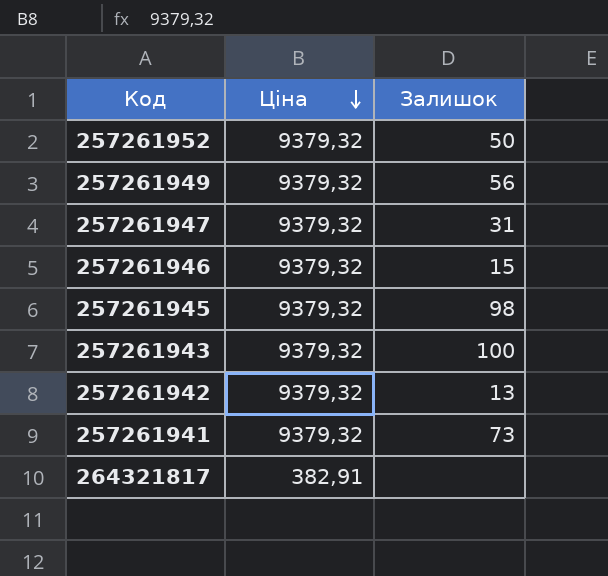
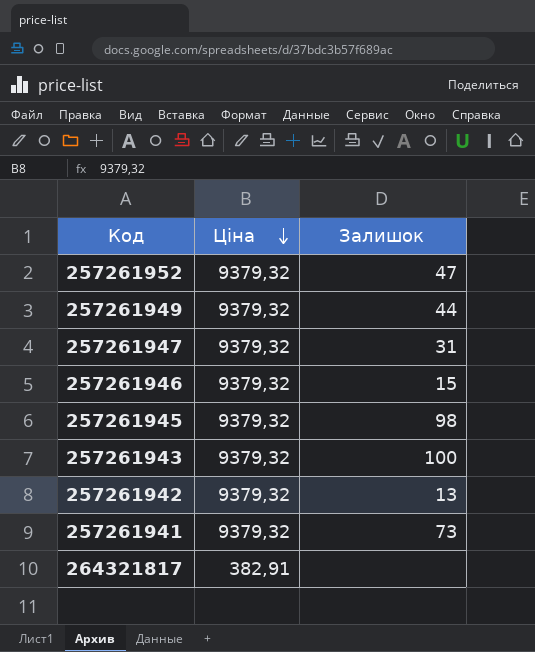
257261952 | Залишок: 50 -> 47
257261949 | Залишок: 56 -> 44

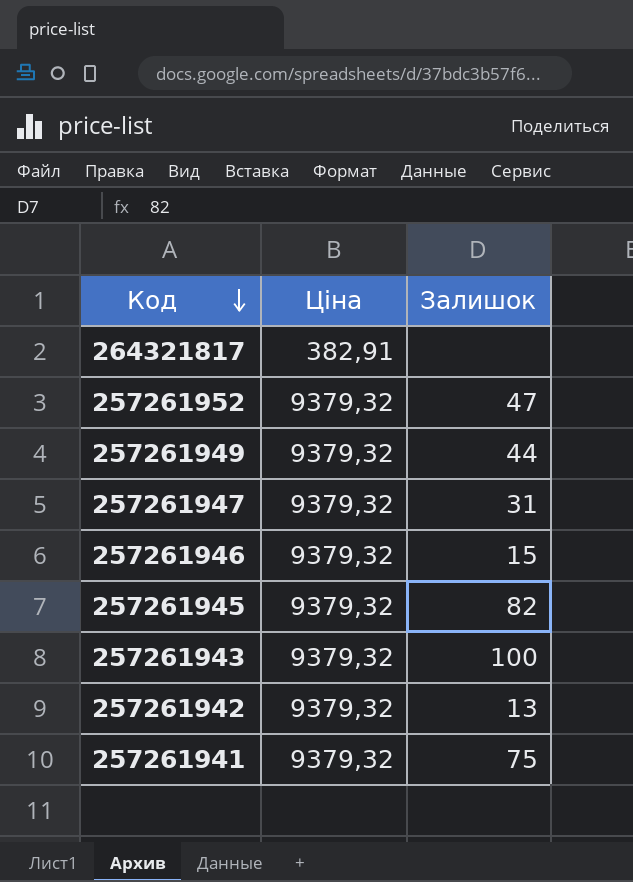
row order: Ціна descending -> Код descending
257261945 | Залишок: 98 -> 82
257261941 | Залишок: 73 -> 75

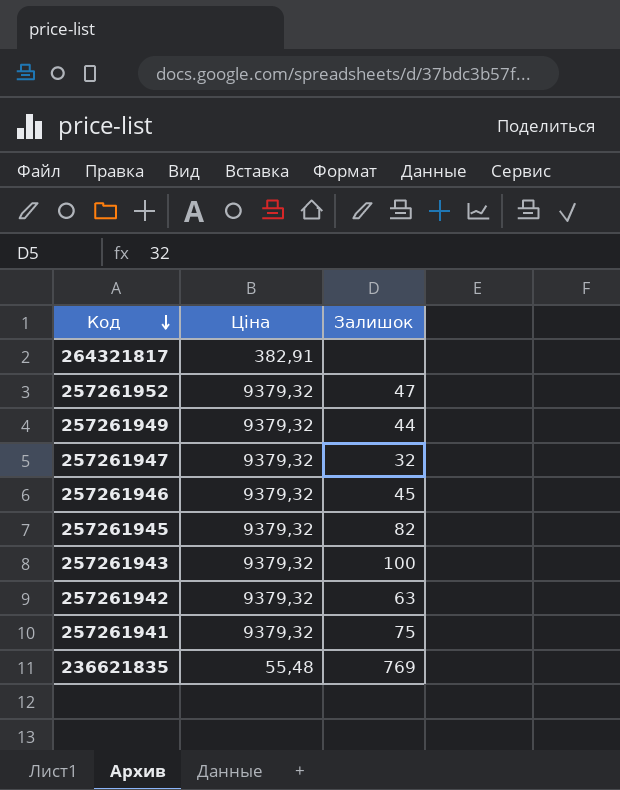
257261947 | Залишок: 31 -> 32
257261946 | Залишок: 15 -> 45
257261942 | Залишок: 13 -> 63
row 236621835: none -> 55,48 | 769

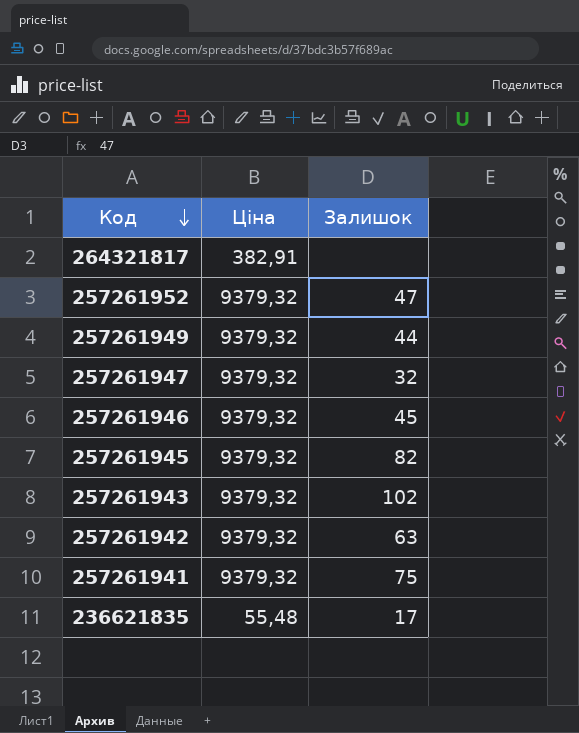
257261943 | Залишок: 100 -> 102
236621835 | Залишок: 769 -> 17

